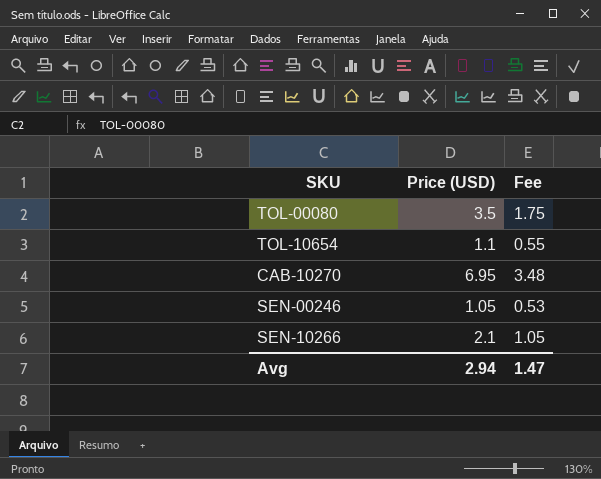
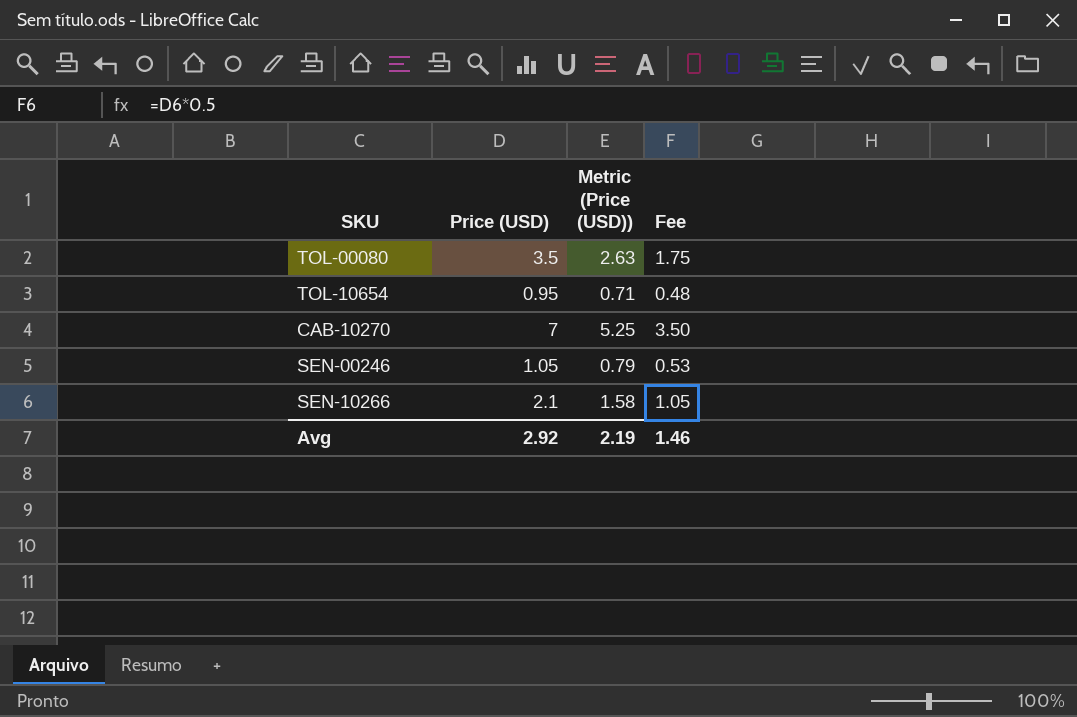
column Metric (Price (USD)) | formula: none -> [Price (USD)] * 0.75
TOL-10654 | Price (USD): 1.1 -> 0.95
TOL-10654 | Fee: 0.55 -> 0.48
CAB-10270 | Price (USD): 6.95 -> 7
CAB-10270 | Fee: 3.48 -> 3.50
Avg | Price (USD): 2.94 -> 2.92
Avg | Fee: 1.47 -> 1.46

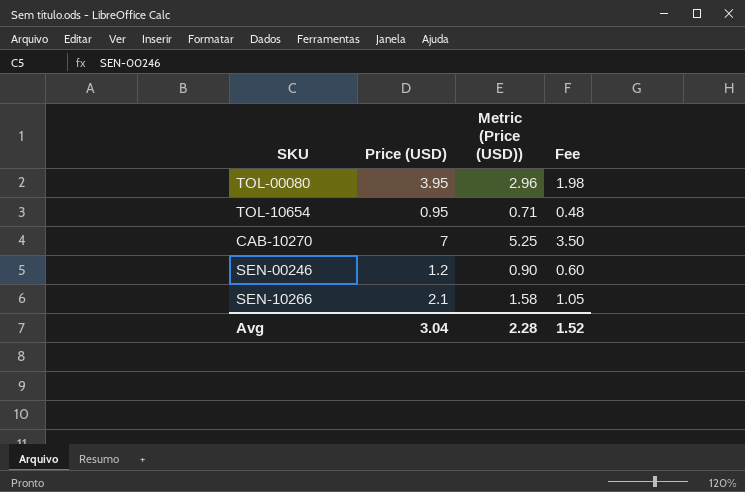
TOL-00080 | Price (USD): 3.5 -> 3.95
TOL-00080 | Metric (Price (USD)): 2.63 -> 2.96
TOL-00080 | Fee: 1.75 -> 1.98
SEN-00246 | Price (USD): 1.05 -> 1.2
SEN-00246 | Metric (Price (USD)): 0.79 -> 0.90
SEN-00246 | Fee: 0.53 -> 0.60
Avg | Price (USD): 2.92 -> 3.04
Avg | Metric (Price (USD)): 2.19 -> 2.28
Avg | Fee: 1.46 -> 1.52

